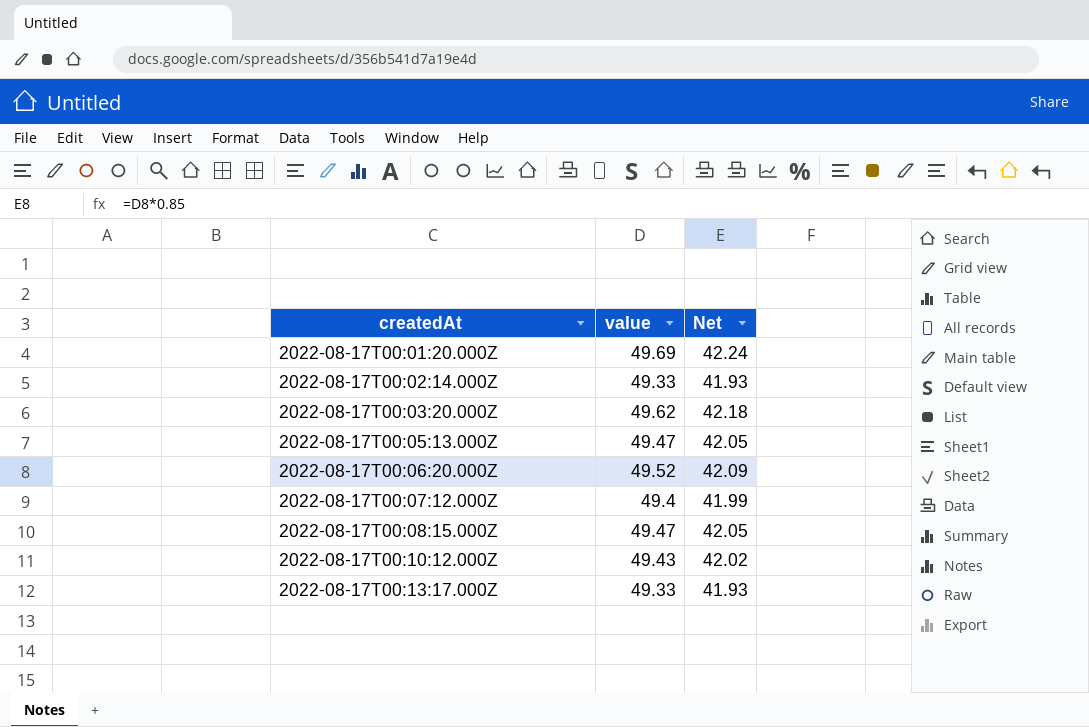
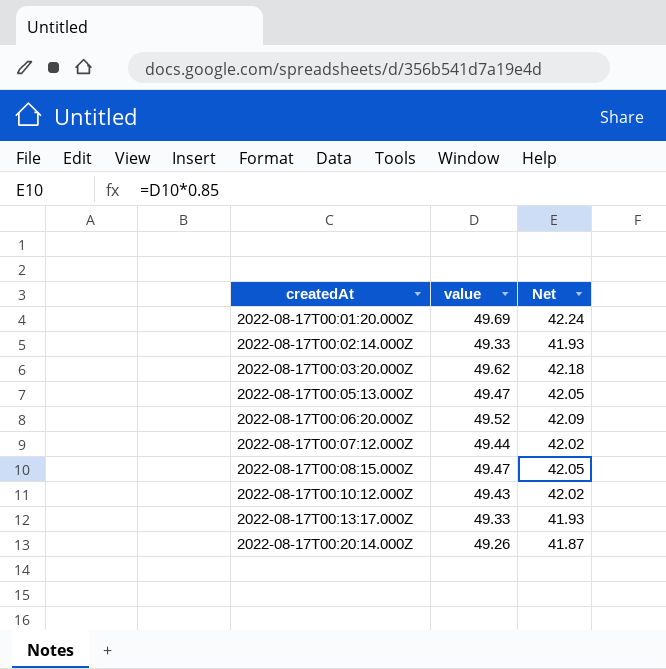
2022-08-17T00:07:12.000Z | value: 49.4 -> 49.44
2022-08-17T00:07:12.000Z | Net: 41.99 -> 42.02
row 2022-08-17T00:20:14.000Z: none -> 49.26 | 41.87

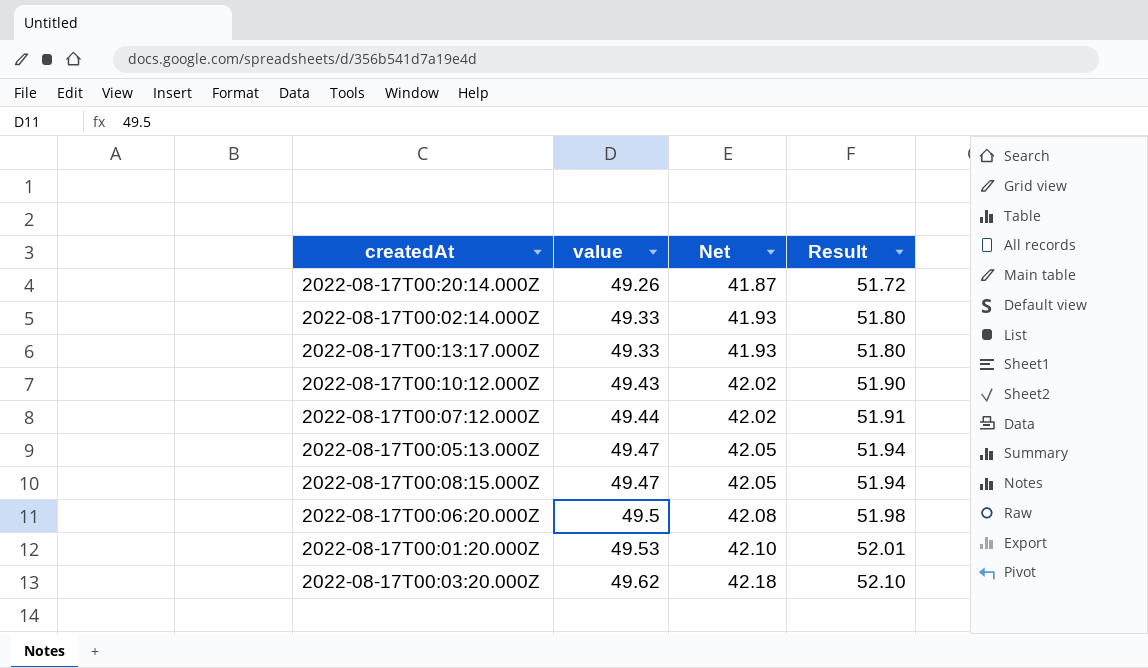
row order: createdAt ascending -> value ascending
column Result | formula: none -> [value] * 1.05
2022-08-17T00:06:20.000Z | value: 49.52 -> 49.5
2022-08-17T00:06:20.000Z | Net: 42.09 -> 42.08
2022-08-17T00:01:20.000Z | value: 49.69 -> 49.53
2022-08-17T00:01:20.000Z | Net: 42.24 -> 42.10

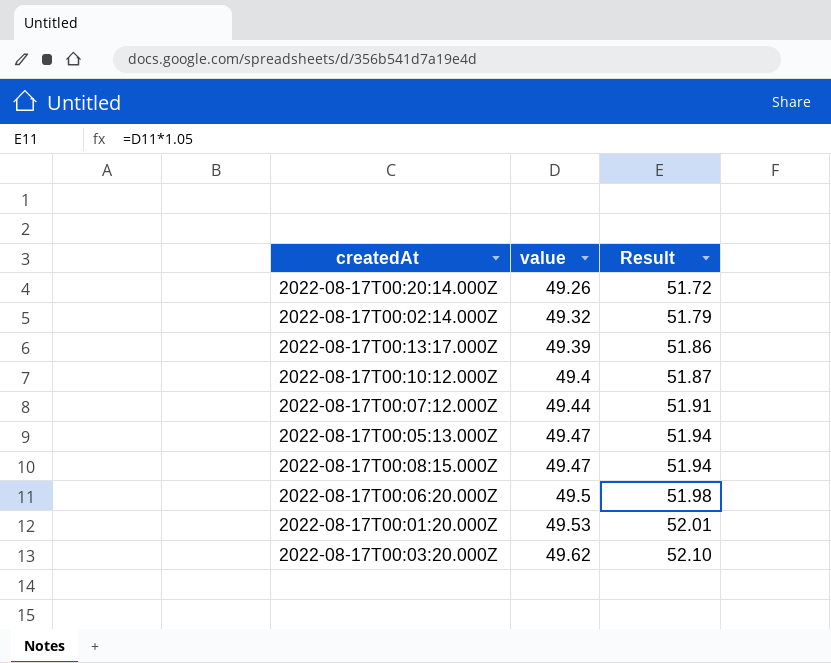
column Net | formula: [value] * 0.85 -> none
2022-08-17T00:02:14.000Z | value: 49.33 -> 49.32
2022-08-17T00:02:14.000Z | Result: 51.80 -> 51.79
2022-08-17T00:13:17.000Z | value: 49.33 -> 49.39
2022-08-17T00:13:17.000Z | Result: 51.80 -> 51.86
2022-08-17T00:10:12.000Z | value: 49.43 -> 49.4
2022-08-17T00:10:12.000Z | Result: 51.90 -> 51.87

